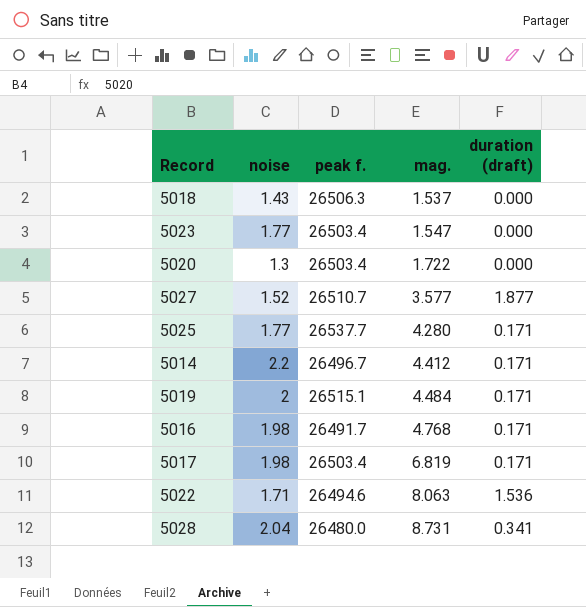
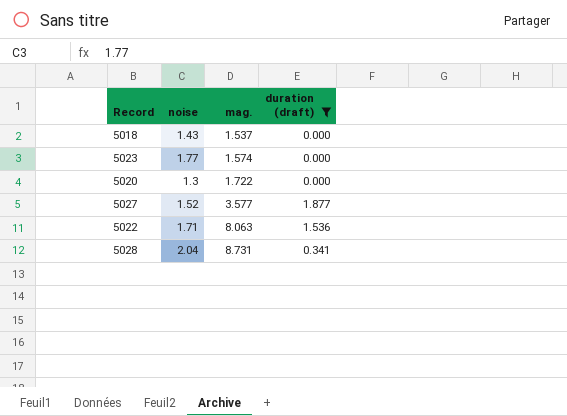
filter: none -> duration (draft) != 0.171
column peak f. | position: 3 -> none
5023 | mag.: 1.547 -> 1.574

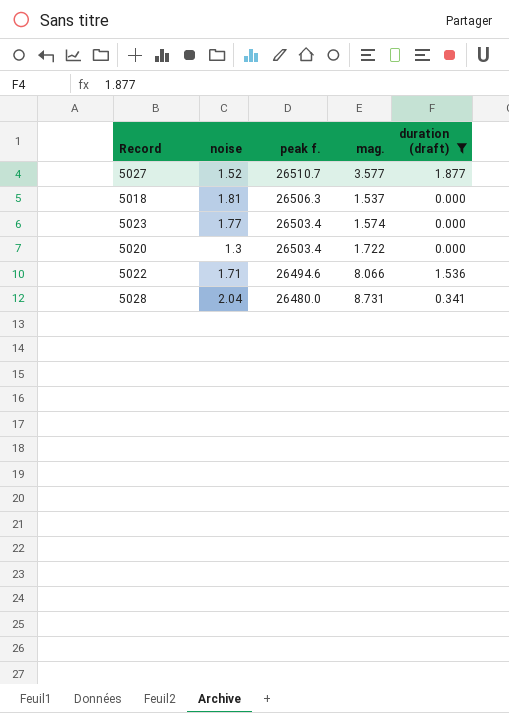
row order: mag. ascending -> peak f. descending
column peak f. | position: none -> 3
5018 | noise: 1.43 -> 1.81
5022 | mag.: 8.063 -> 8.066

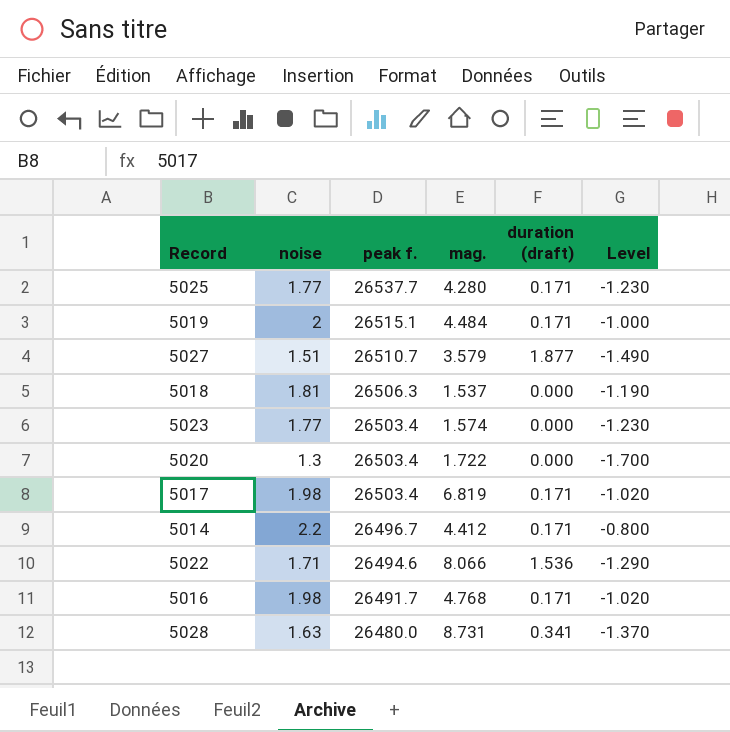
filter: duration (draft) != 0.171 -> none
column Level | formula: none -> [noise] - 3
5027 | noise: 1.52 -> 1.51
5027 | mag.: 3.577 -> 3.579
5028 | noise: 2.04 -> 1.63

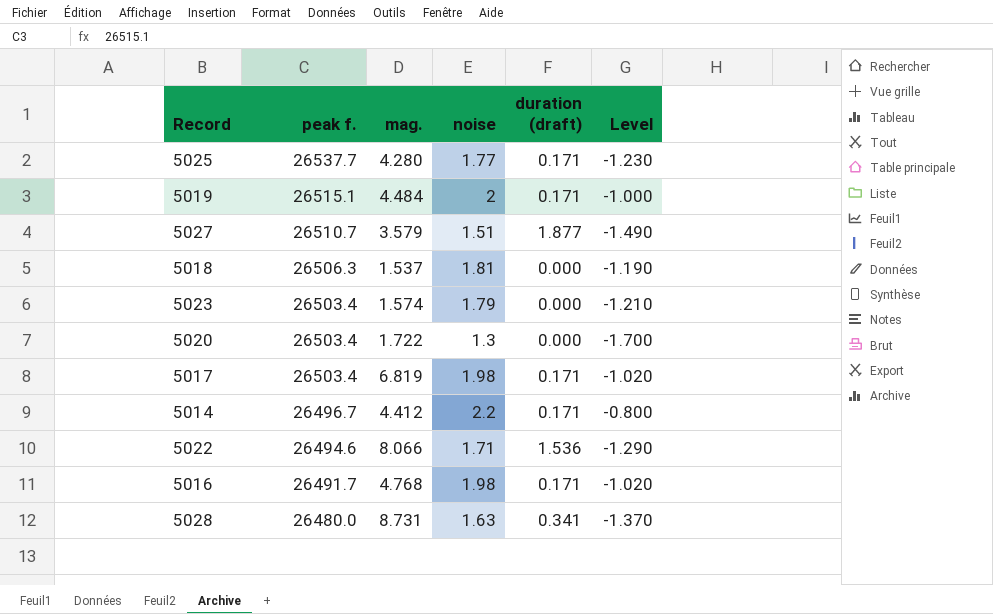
column noise | position: 2 -> 4
5023 | noise: 1.77 -> 1.79
5023 | Level: -1.230 -> -1.210

